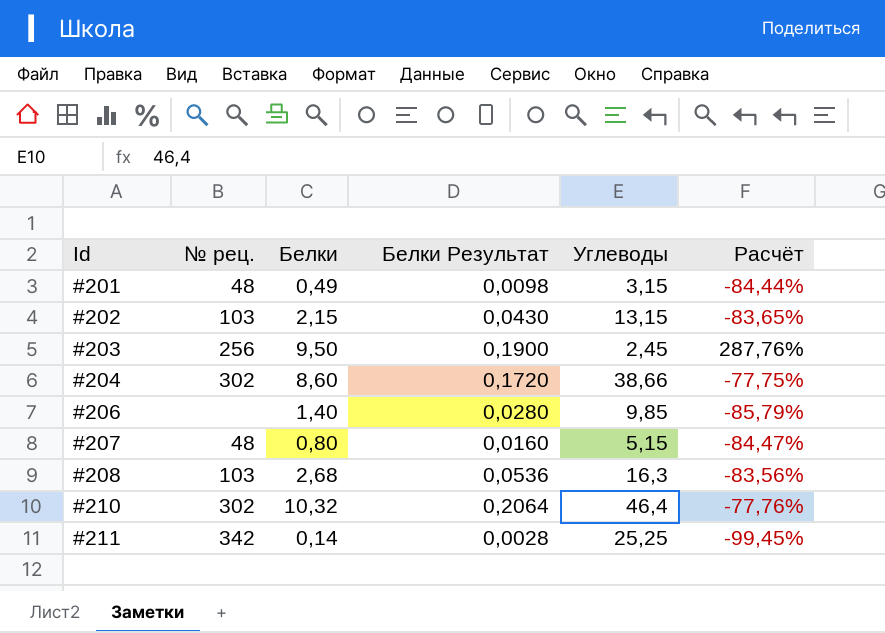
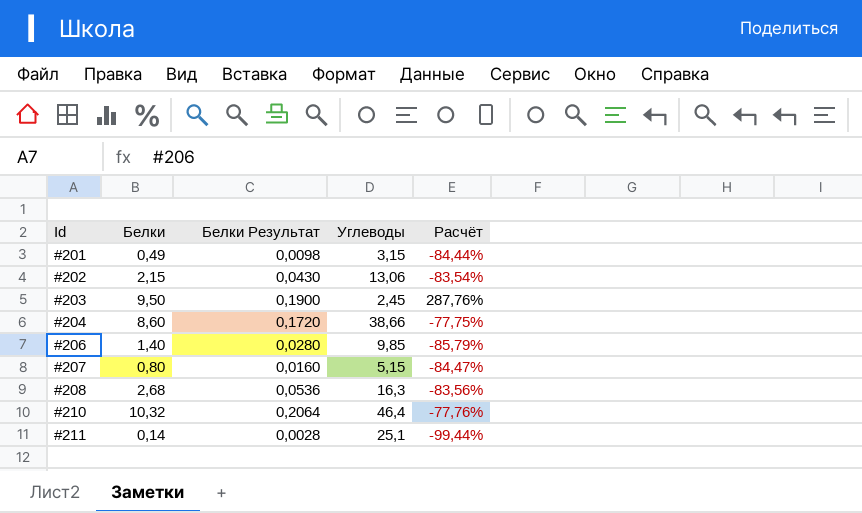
column № рец. | position: 2 -> none
#202 | Углеводы: 13,15 -> 13,06
#202 | Расчёт: -83,65% -> -83,54%
#211 | Углеводы: 25,25 -> 25,1
#211 | Расчёт: -99,45% -> -99,44%

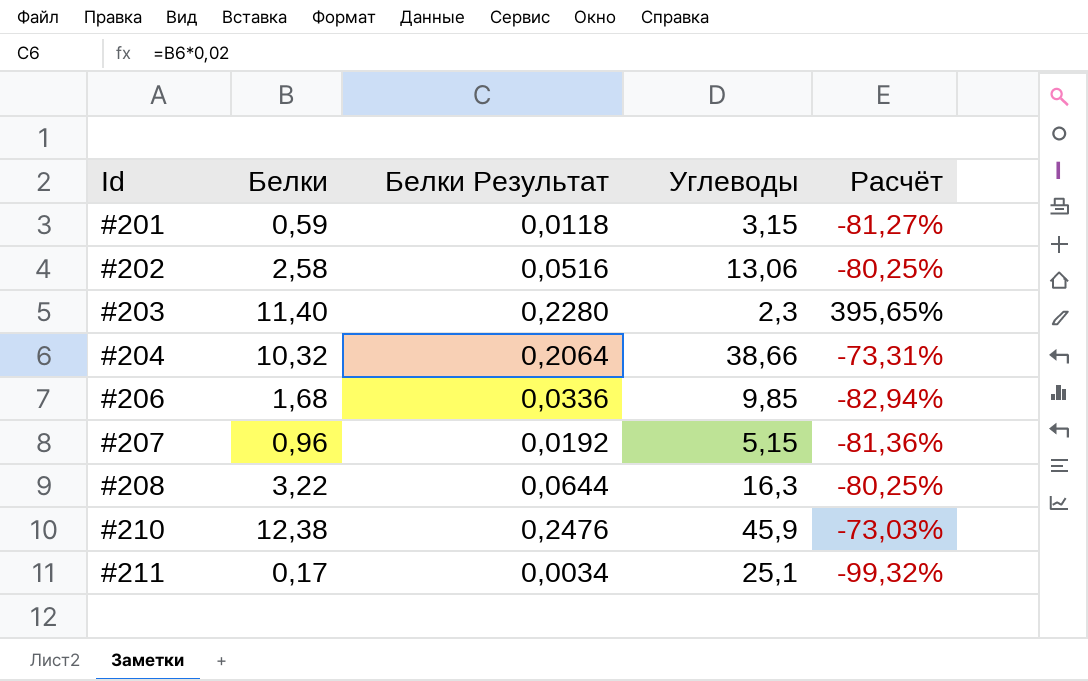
#201 | Белки: 0,49 -> 0,59
#201 | Белки Результат: 0,0098 -> 0,0118
#201 | Расчёт: -84,44% -> -81,27%
#202 | Белки: 2,15 -> 2,58
#202 | Белки Результат: 0,0430 -> 0,0516
#202 | Расчёт: -83,54% -> -80,25%
#203 | Белки: 9,50 -> 11,40
#203 | Белки Результат: 0,1900 -> 0,2280
#203 | Углеводы: 2,45 -> 2,3
#203 | Расчёт: 287,76% -> 395,65%
#204 | Белки: 8,60 -> 10,32
#204 | Белки Результат: 0,1720 -> 0,2064
#204 | Расчёт: -77,75% -> -73,31%
#206 | Белки: 1,40 -> 1,68
#206 | Белки Результат: 0,0280 -> 0,0336
#206 | Расчёт: -85,79% -> -82,94%
#207 | Белки: 0,80 -> 0,96
#207 | Белки Результат: 0,0160 -> 0,0192
#207 | Расчёт: -84,47% -> -81,36%
#208 | Белки: 2,68 -> 3,22
#208 | Белки Результат: 0,0536 -> 0,0644
#208 | Расчёт: -83,56% -> -80,25%
#210 | Белки: 10,32 -> 12,38
#210 | Белки Результат: 0,2064 -> 0,2476
#210 | Углеводы: 46,4 -> 45,9
#210 | Расчёт: -77,76% -> -73,03%
#211 | Белки: 0,14 -> 0,17
#211 | Белки Результат: 0,0028 -> 0,0034
#211 | Расчёт: -99,44% -> -99,32%

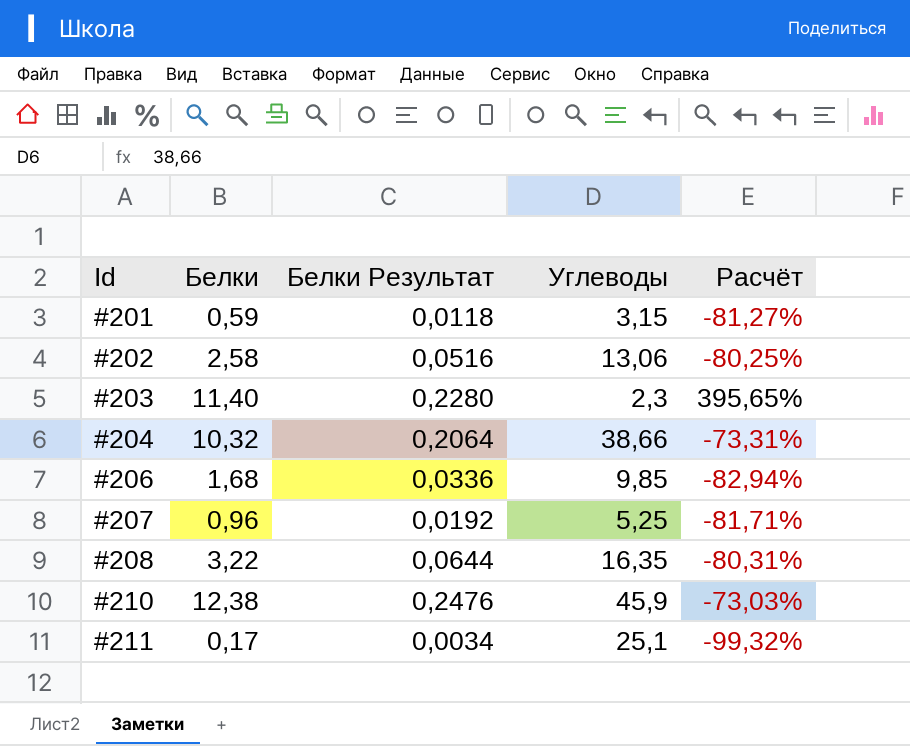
#207 | Углеводы: 5,15 -> 5,25
#207 | Расчёт: -81,36% -> -81,71%
#208 | Углеводы: 16,3 -> 16,35
#208 | Расчёт: -80,25% -> -80,31%

